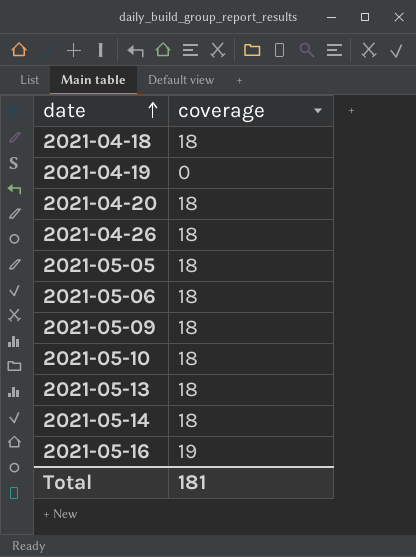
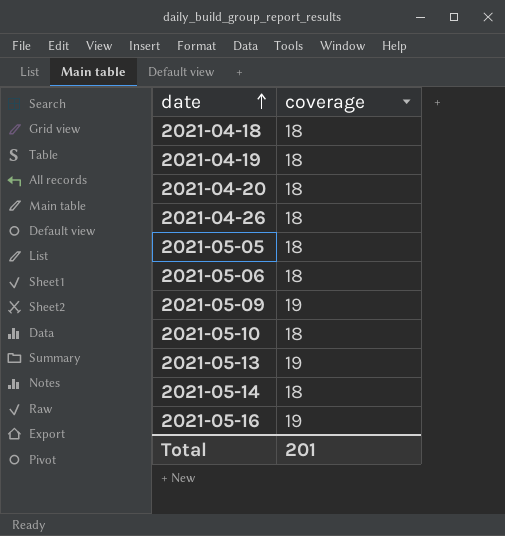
2021-04-19 | coverage: 0 -> 18
2021-05-09 | coverage: 18 -> 19
2021-05-13 | coverage: 18 -> 19
Total | coverage: 181 -> 201

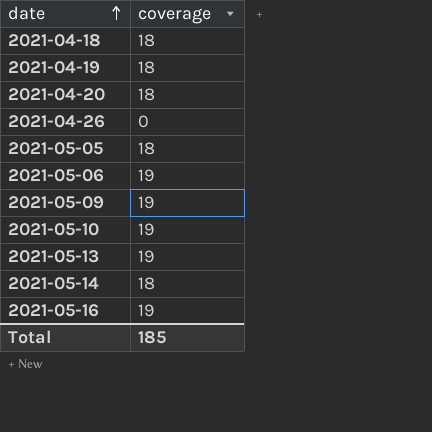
2021-04-26 | coverage: 18 -> 0
2021-05-06 | coverage: 18 -> 19
2021-05-10 | coverage: 18 -> 19
Total | coverage: 201 -> 185

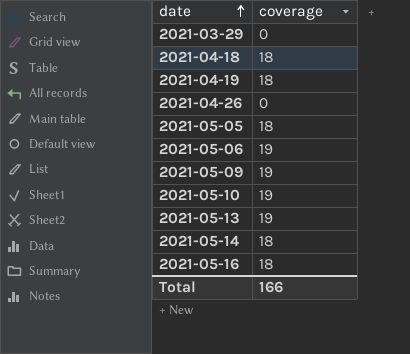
row 2021-04-20: 18 -> none
row 2021-03-29: none -> 0
2021-05-16 | coverage: 19 -> 18
Total | coverage: 185 -> 166

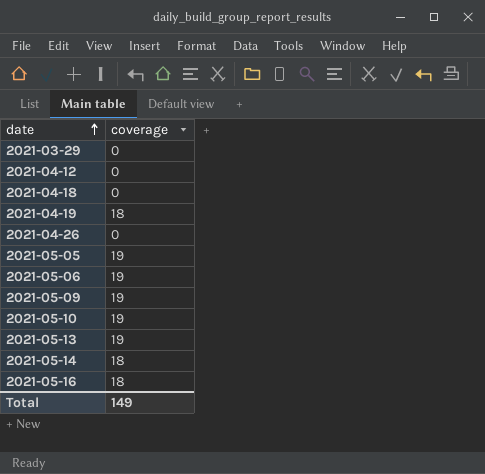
row 2021-04-12: none -> 0
2021-04-18 | coverage: 18 -> 0
2021-05-05 | coverage: 18 -> 19
Total | coverage: 166 -> 149

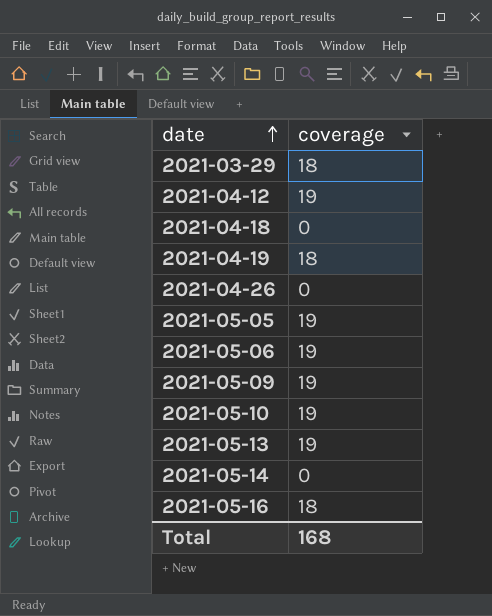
2021-03-29 | coverage: 0 -> 18
2021-04-12 | coverage: 0 -> 19
2021-05-14 | coverage: 18 -> 0
Total | coverage: 149 -> 168

